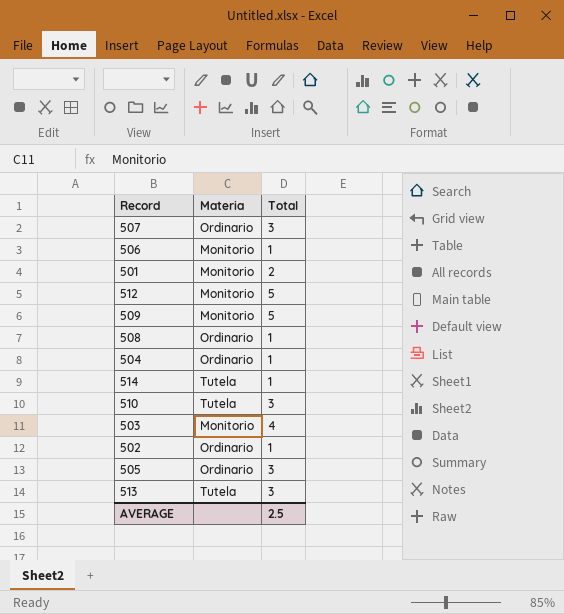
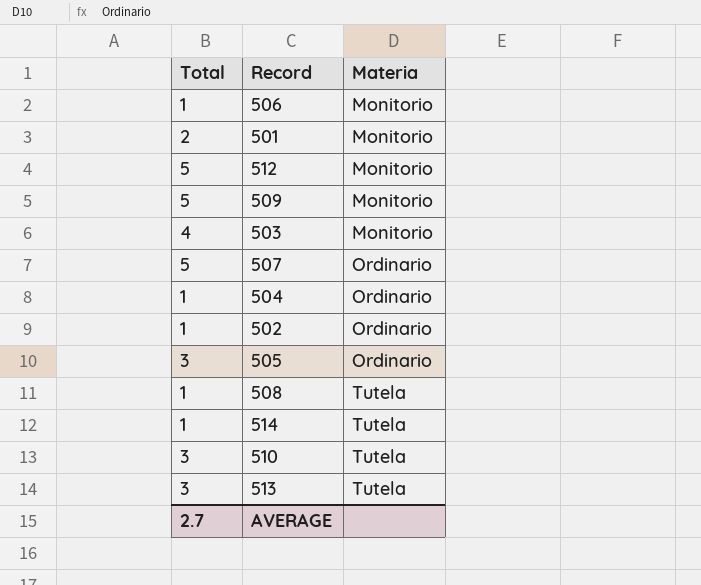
row order: none -> Materia ascending
column Total | position: 3 -> 1
507 | Total: 3 -> 5
508 | Materia: Ordinario -> Tutela
AVERAGE | Total: 2.5 -> 2.7

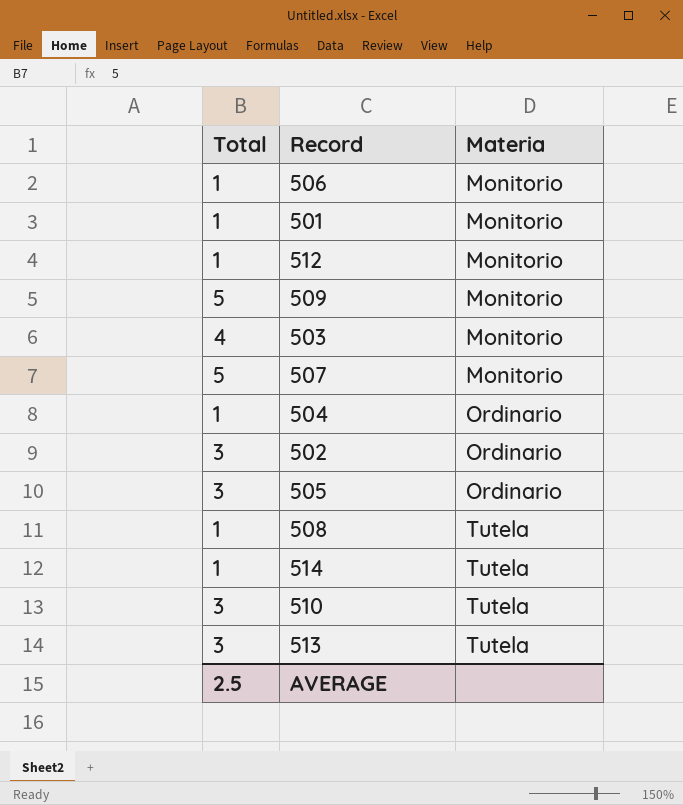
501 | Total: 2 -> 1
512 | Total: 5 -> 1
507 | Materia: Ordinario -> Monitorio
502 | Total: 1 -> 3
AVERAGE | Total: 2.7 -> 2.5

